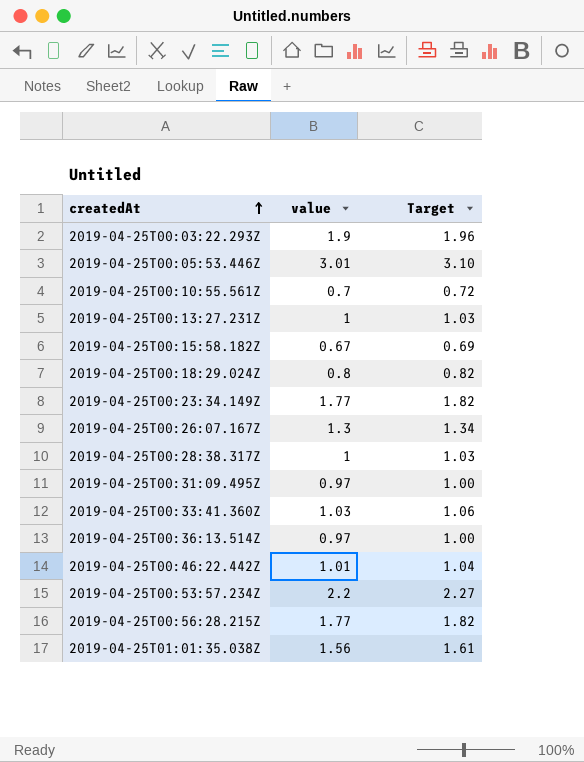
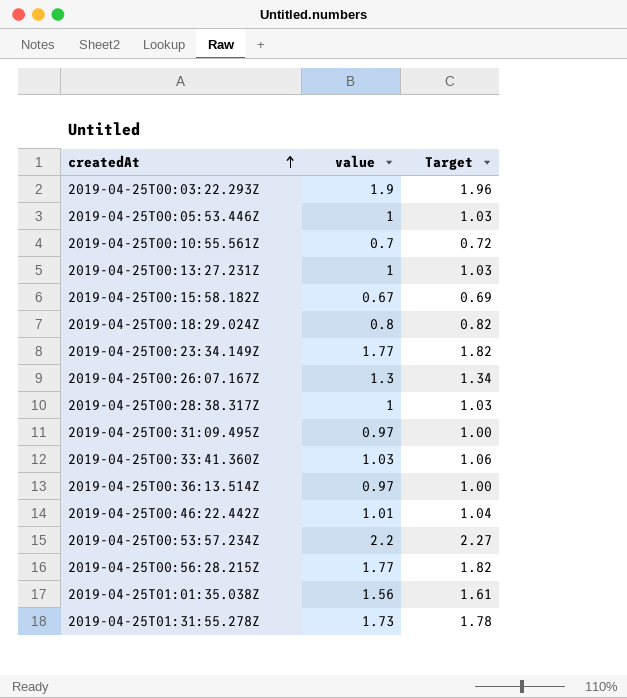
2019-04-25T00:05:53.446Z | value: 3.01 -> 1
2019-04-25T00:05:53.446Z | Target: 3.10 -> 1.03
row 2019-04-25T01:31:55.278Z: none -> 1.73 | 1.78

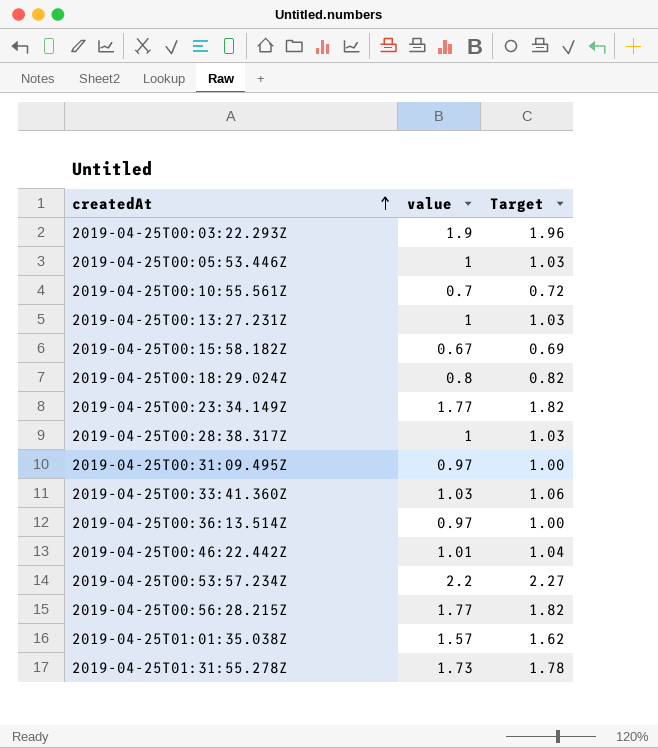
row 2019-04-25T00:26:07.167Z: 1.3 | 1.34 -> none
2019-04-25T01:01:35.038Z | value: 1.56 -> 1.57
2019-04-25T01:01:35.038Z | Target: 1.61 -> 1.62

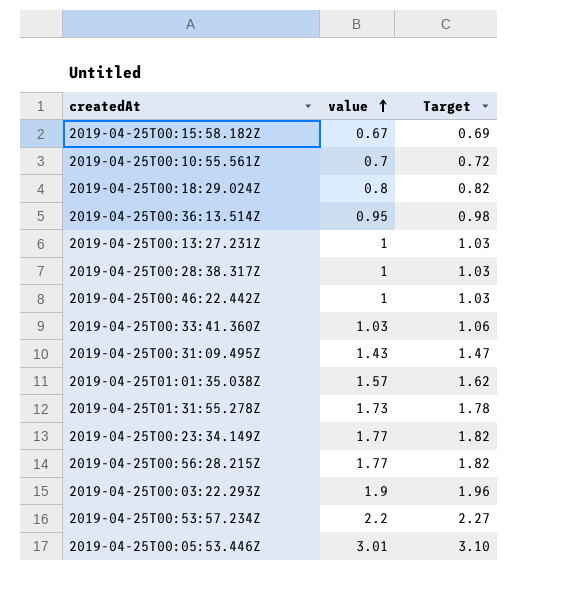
row order: createdAt ascending -> value ascending
2019-04-25T00:36:13.514Z | value: 0.97 -> 0.95
2019-04-25T00:36:13.514Z | Target: 1.00 -> 0.98
2019-04-25T00:46:22.442Z | value: 1.01 -> 1
2019-04-25T00:46:22.442Z | Target: 1.04 -> 1.03
2019-04-25T00:31:09.495Z | value: 0.97 -> 1.43
2019-04-25T00:31:09.495Z | Target: 1.00 -> 1.47
2019-04-25T00:05:53.446Z | value: 1 -> 3.01
2019-04-25T00:05:53.446Z | Target: 1.03 -> 3.10

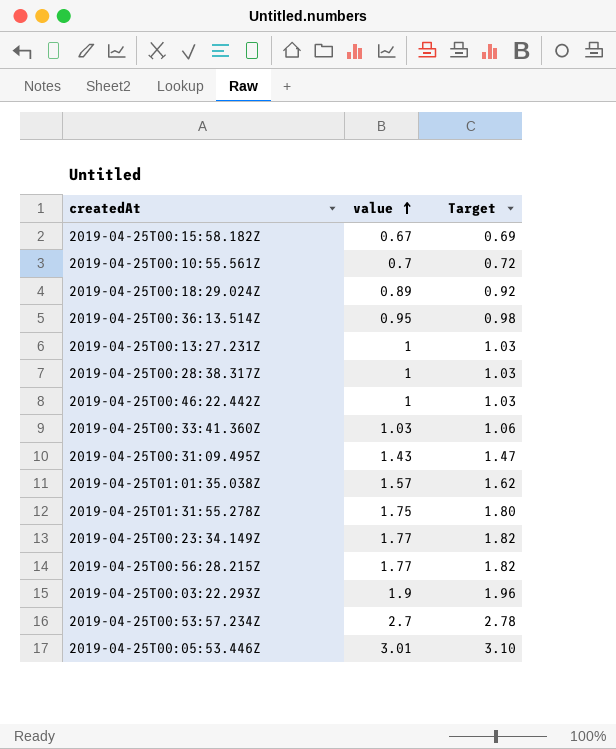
2019-04-25T00:18:29.024Z | value: 0.8 -> 0.89
2019-04-25T00:18:29.024Z | Target: 0.82 -> 0.92
2019-04-25T01:31:55.278Z | value: 1.73 -> 1.75
2019-04-25T01:31:55.278Z | Target: 1.78 -> 1.80
2019-04-25T00:53:57.234Z | value: 2.2 -> 2.7
2019-04-25T00:53:57.234Z | Target: 2.27 -> 2.78

